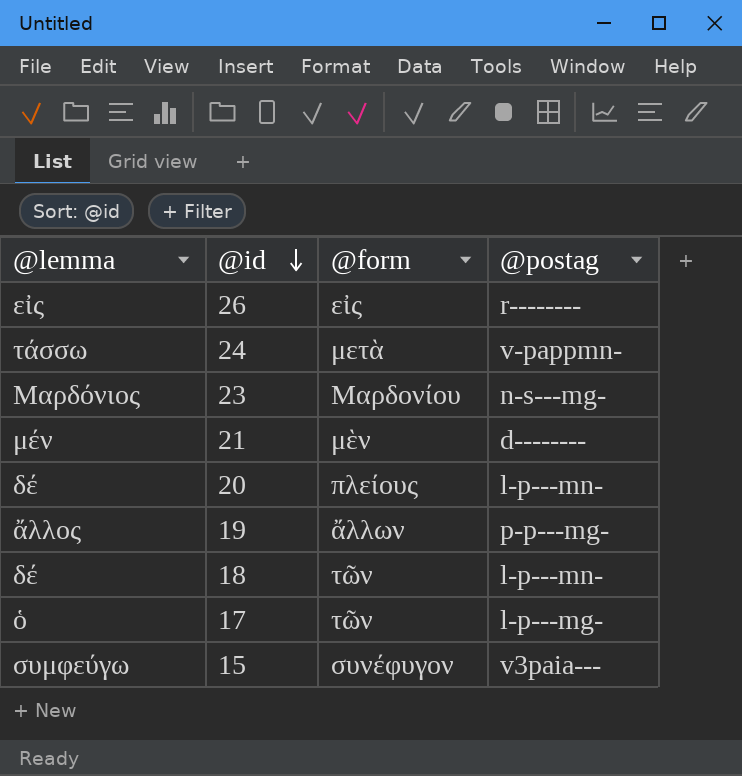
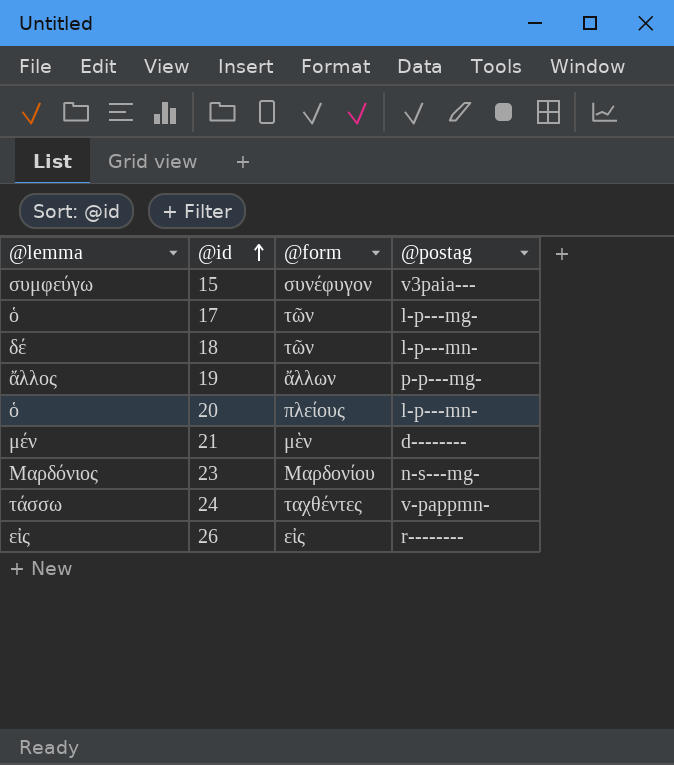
row order: @id descending -> @id ascending
20 | @lemma: δέ -> ὁ
24 | @form: μετὰ -> ταχθέντες

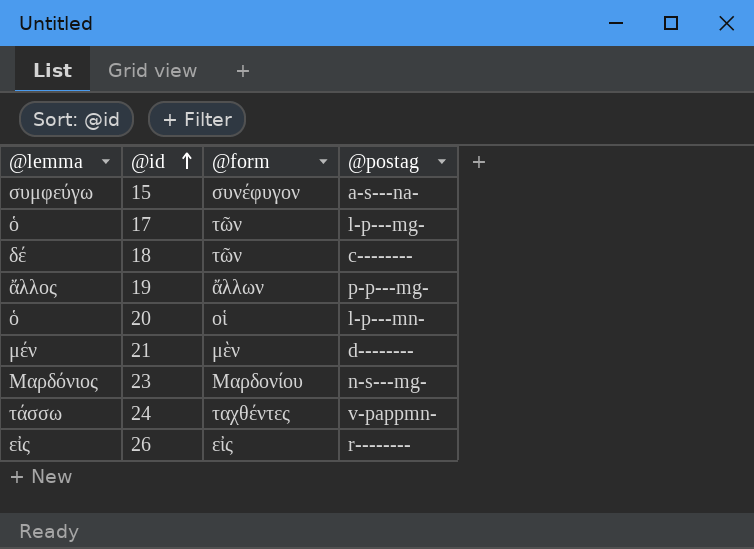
15 | @postag: v3paia--- -> a-s---na-
18 | @postag: l-p---mn- -> c--------
20 | @form: πλείους -> οἱ

